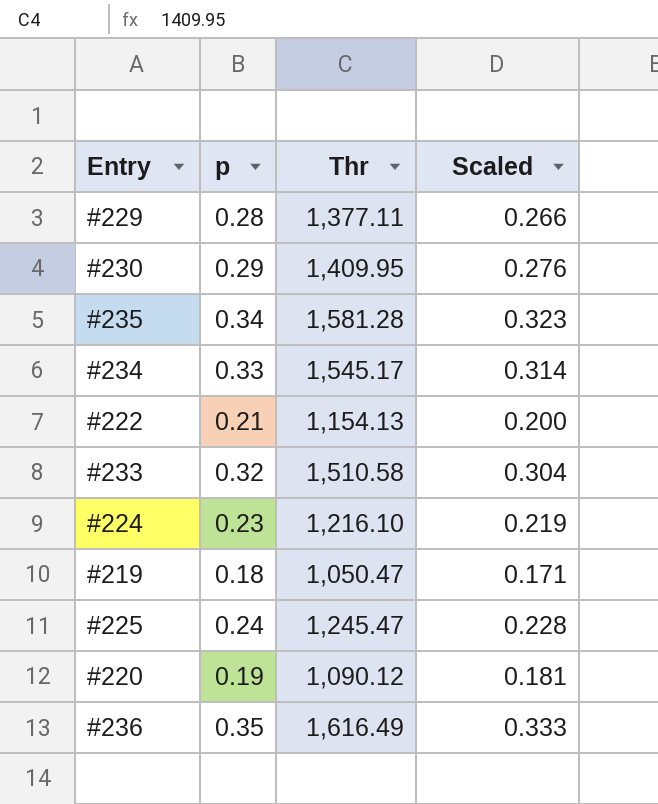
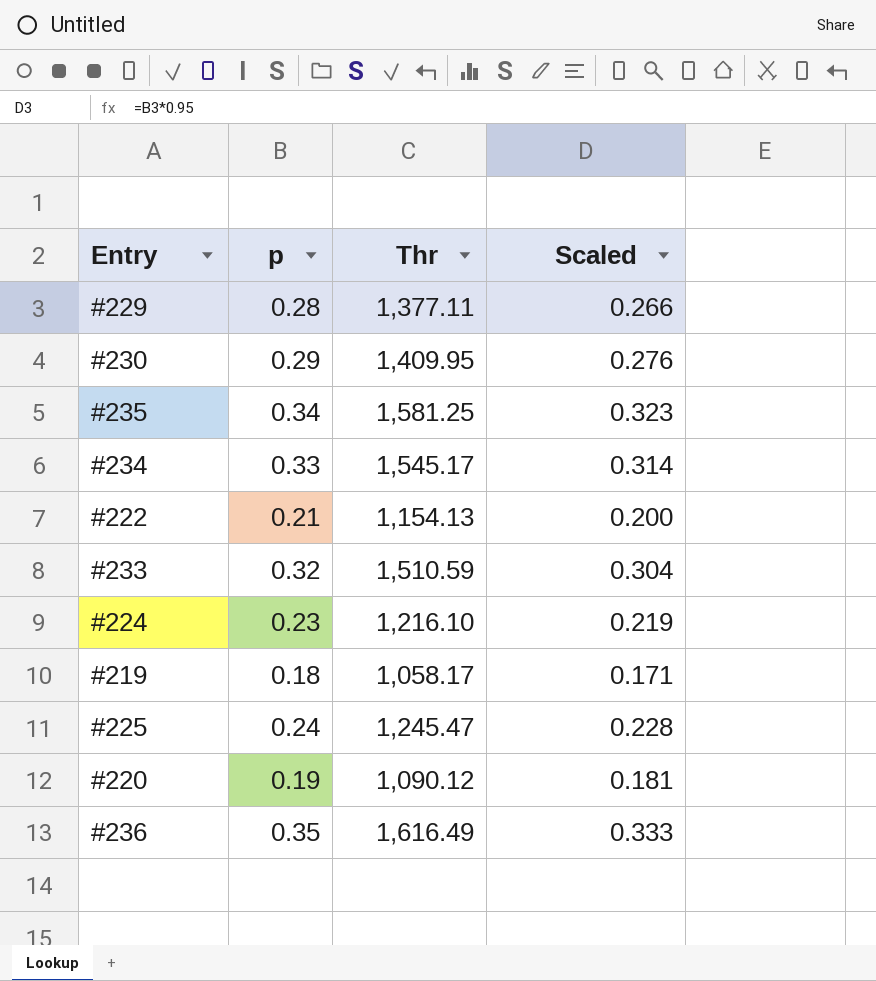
#235 | Thr: 1,581.28 -> 1,581.25
#233 | Thr: 1,510.58 -> 1,510.59
#219 | Thr: 1,050.47 -> 1,058.17

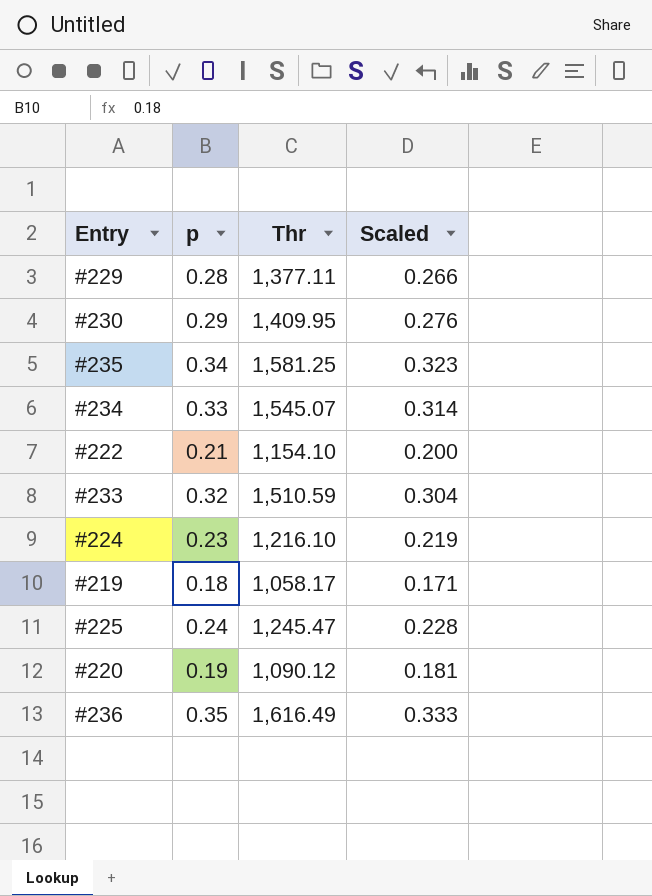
#234 | Thr: 1,545.17 -> 1,545.07
#222 | Thr: 1,154.13 -> 1,154.10

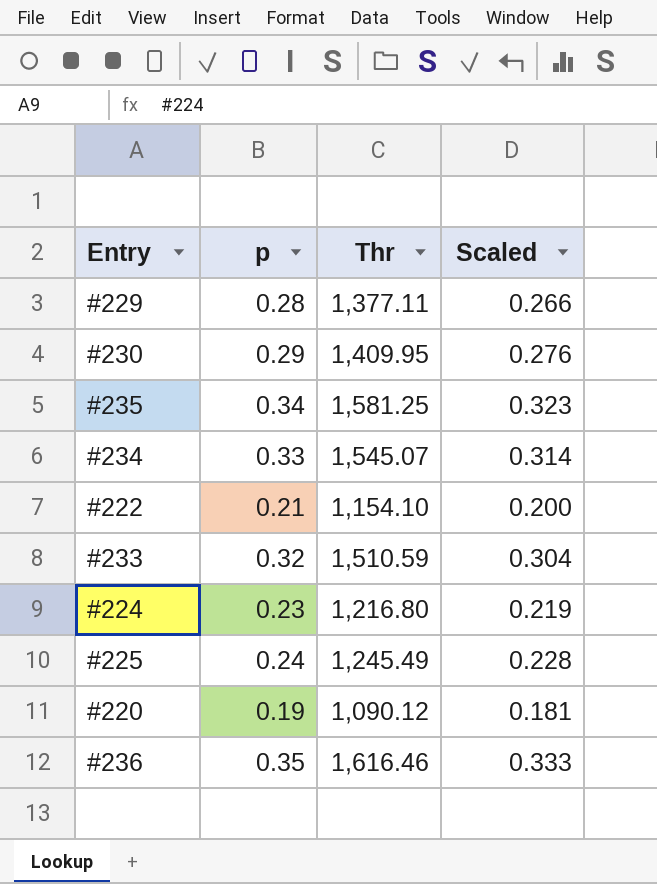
row #219: 0.18 | 1,058.17 | 0.171 -> none
#224 | Thr: 1,216.10 -> 1,216.80
#225 | Thr: 1,245.47 -> 1,245.49
#236 | Thr: 1,616.49 -> 1,616.46

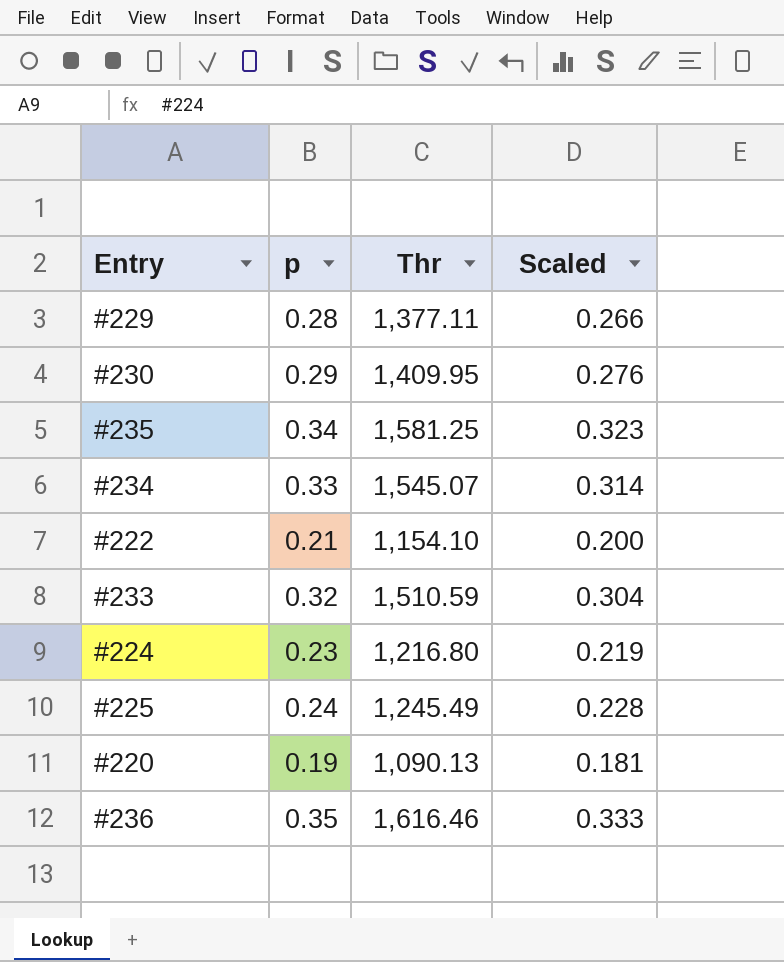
#220 | Thr: 1,090.12 -> 1,090.13

